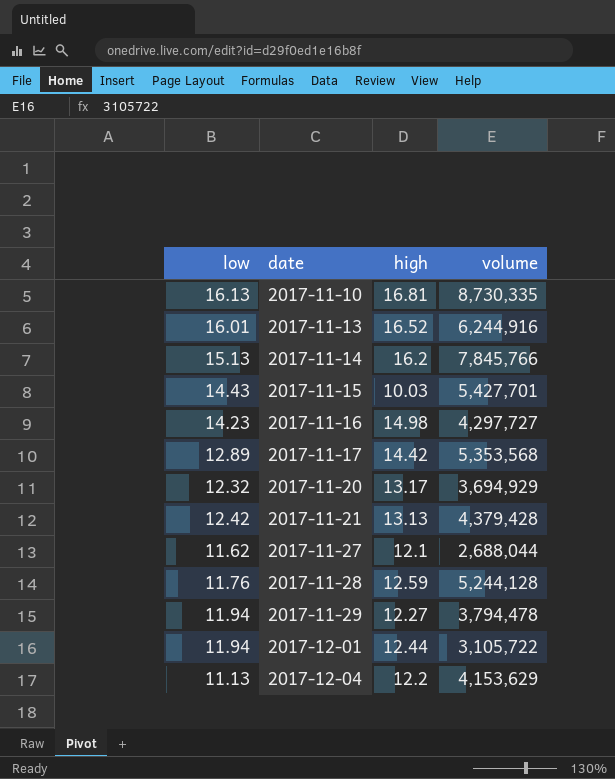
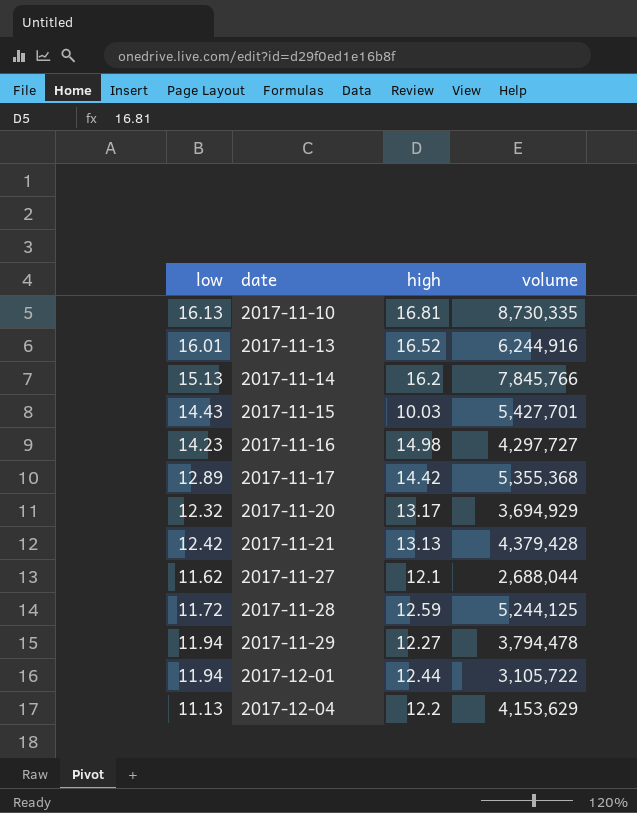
2017-11-17 | volume: 5,353,568 -> 5,355,368
2017-11-28 | low: 11.76 -> 11.72
2017-11-28 | volume: 5,244,128 -> 5,244,125

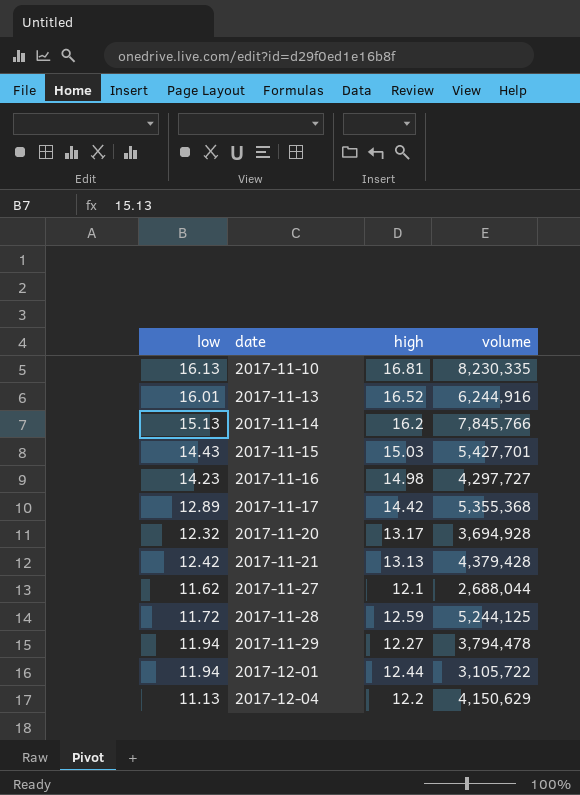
2017-11-10 | volume: 8,730,335 -> 8,230,335
2017-11-15 | high: 10.03 -> 15.03
2017-11-20 | volume: 3,694,929 -> 3,694,928
2017-12-04 | volume: 4,153,629 -> 4,150,629

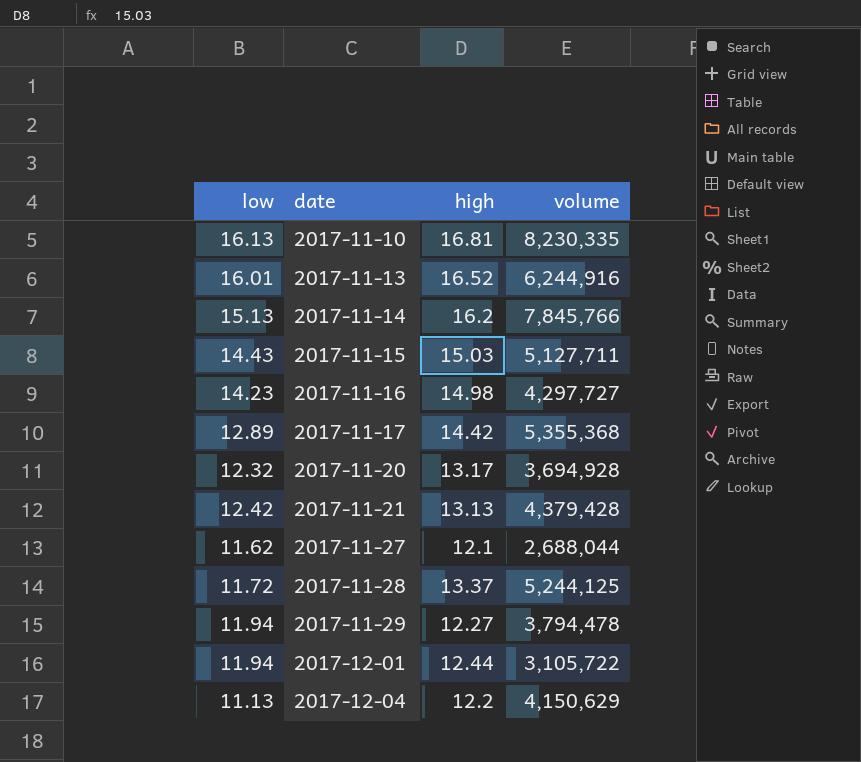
2017-11-15 | volume: 5,427,701 -> 5,127,711
2017-11-28 | high: 12.59 -> 13.37

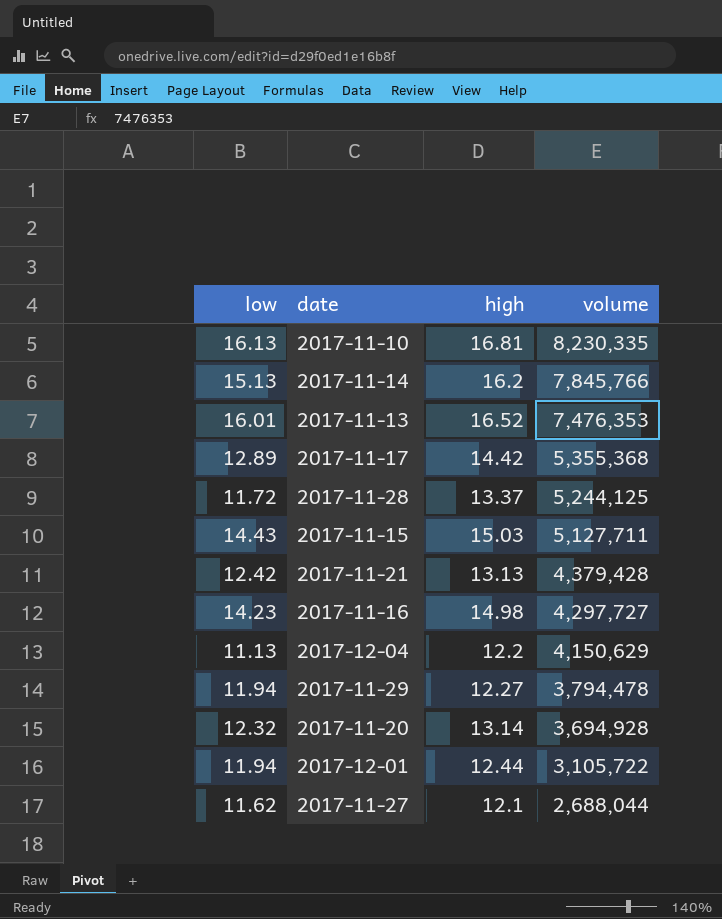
row order: date ascending -> volume descending
2017-11-13 | volume: 6,244,916 -> 7,476,353
2017-11-20 | high: 13.17 -> 13.14

